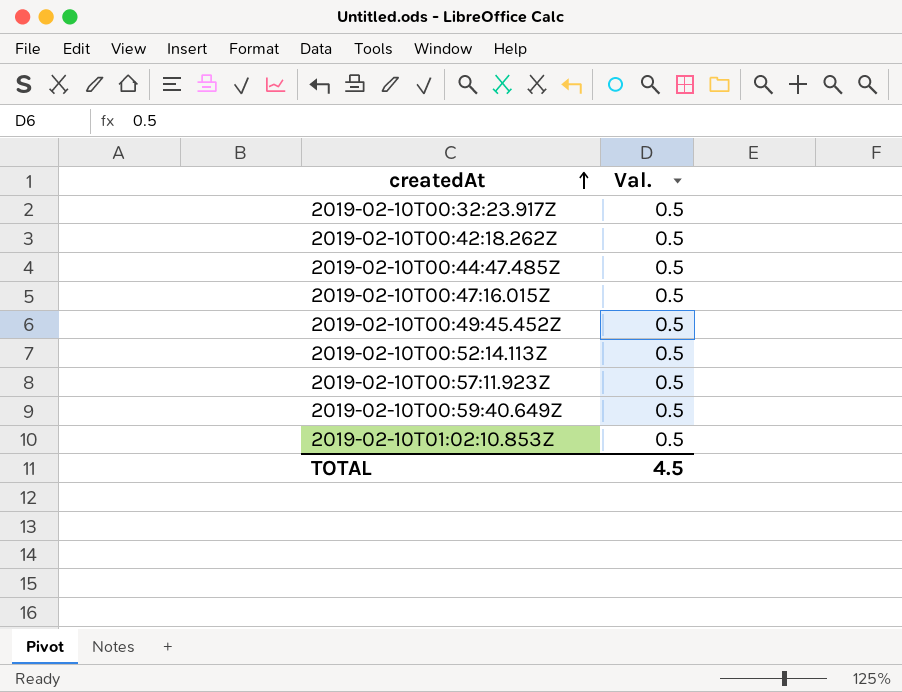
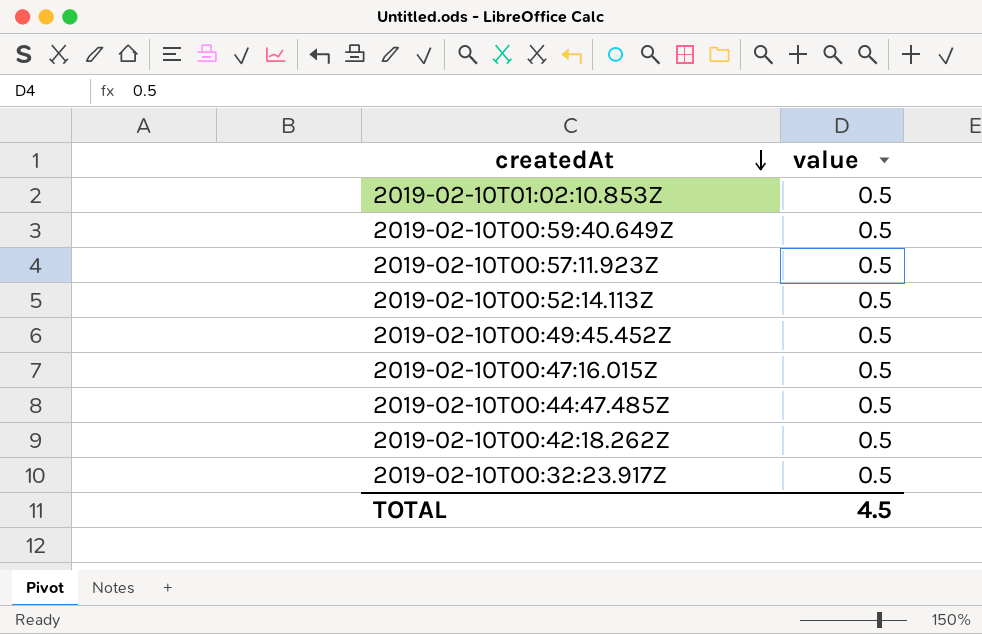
row order: createdAt ascending -> createdAt descending
column name: Val. -> value

